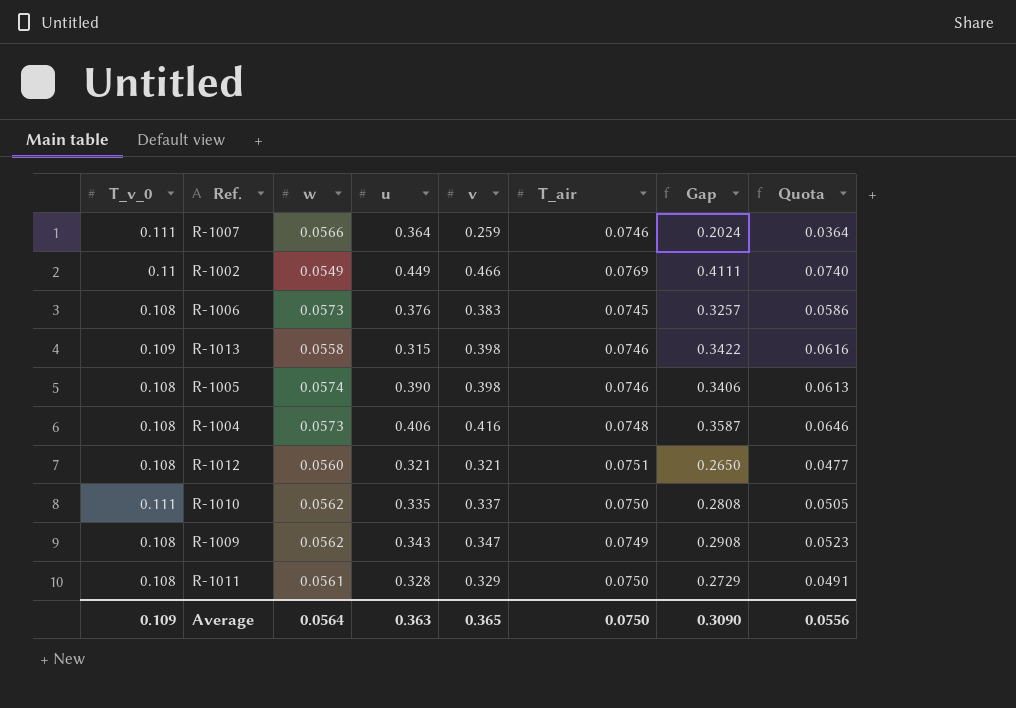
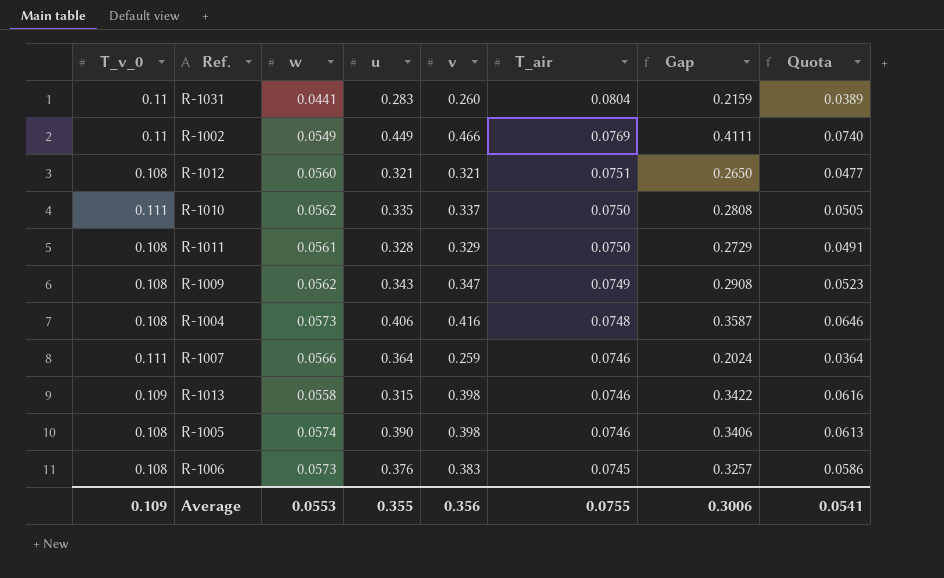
row order: none -> T_air descending
row R-1031: none -> 0.11 | 0.0441 | 0.283 | 0.260 | 0.0804 | 0.2159 | 0.0389
Average | w: 0.0564 -> 0.0553
Average | u: 0.363 -> 0.355
Average | v: 0.365 -> 0.356
Average | T_air: 0.0750 -> 0.0755
Average | Gap: 0.3090 -> 0.3006
Average | Quota: 0.0556 -> 0.0541

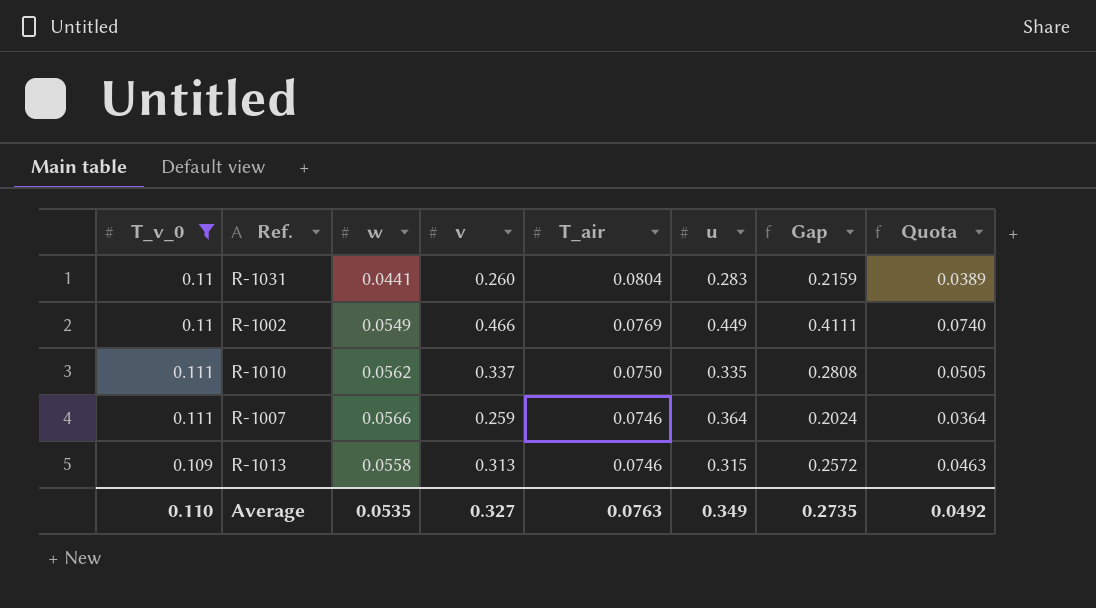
filter: none -> T_v_0 != 0.108
column u | position: 4 -> 6
R-1013 | v: 0.398 -> 0.313
R-1013 | Gap: 0.3422 -> 0.2572
R-1013 | Quota: 0.0616 -> 0.0463
Average | T_v_0: 0.109 -> 0.110
Average | w: 0.0553 -> 0.0535
Average | v: 0.356 -> 0.327
Average | T_air: 0.0755 -> 0.0763
Average | u: 0.355 -> 0.349
Average | Gap: 0.3006 -> 0.2735
Average | Quota: 0.0541 -> 0.0492

